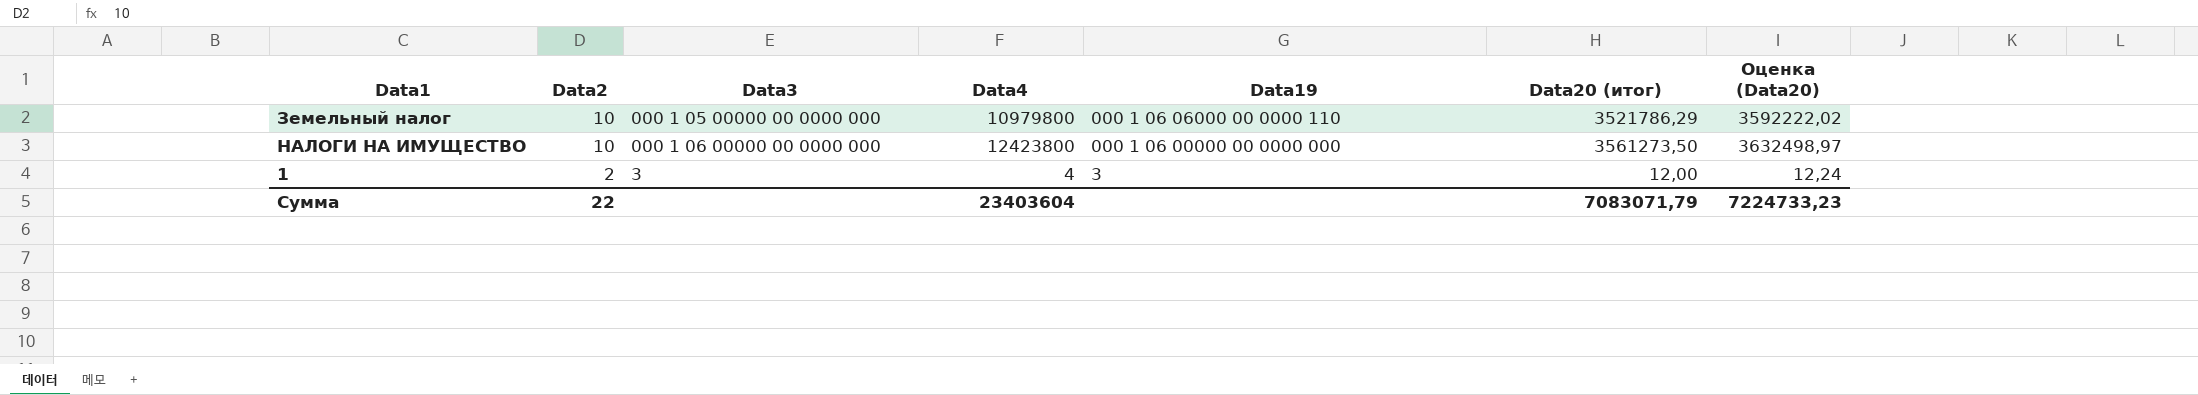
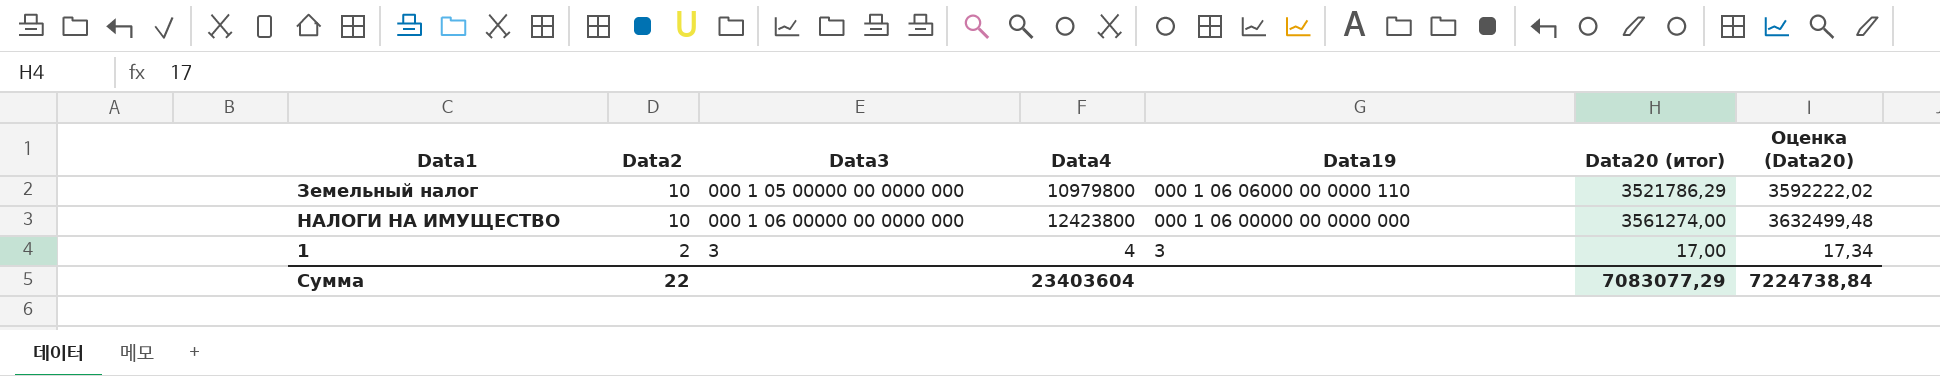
НАЛОГИ НА ИМУЩЕСТВО | Data20 (итог): 3561273,50 -> 3561274,00
НАЛОГИ НА ИМУЩЕСТВО | Оценка (Data20): 3632498,97 -> 3632499,48
1 | Data20 (итог): 12,00 -> 17,00
1 | Оценка (Data20): 12,24 -> 17,34
Сумма | Data20 (итог): 7083071,79 -> 7083077,29
Сумма | Оценка (Data20): 7224733,23 -> 7224738,84

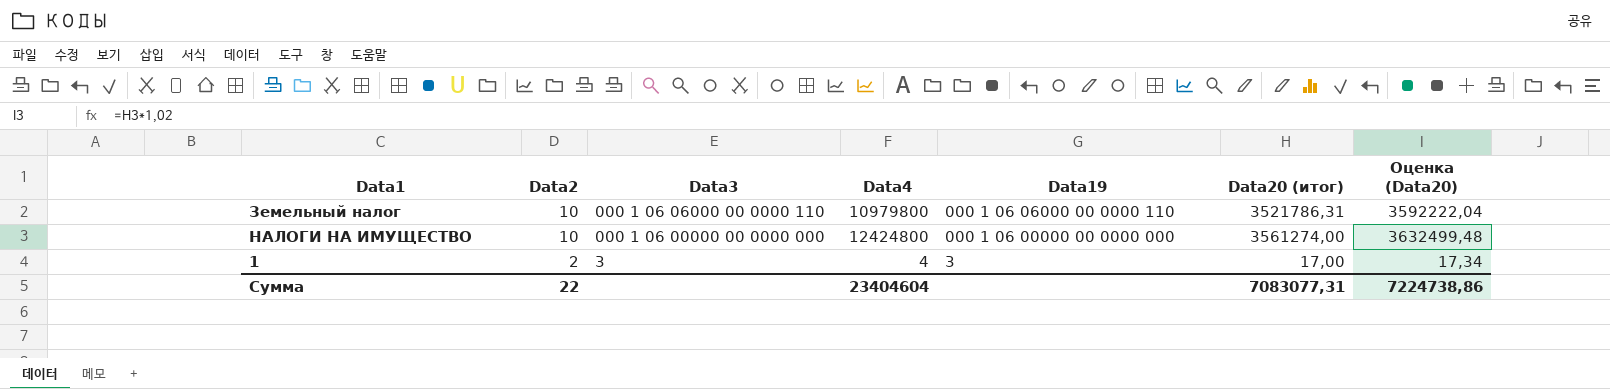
Земельный налог | Data3: 000 1 05 00000 00 0000 000 -> 000 1 06 06000 00 0000 110
Земельный налог | Data20 (итог): 3521786,29 -> 3521786,31
Земельный налог | Оценка (Data20): 3592222,02 -> 3592222,04
НАЛОГИ НА ИМУЩЕСТВО | Data4: 12423800 -> 12424800
Сумма | Data4: 23403604 -> 23404604
Сумма | Data20 (итог): 7083077,29 -> 7083077,31
Сумма | Оценка (Data20): 7224738,84 -> 7224738,86

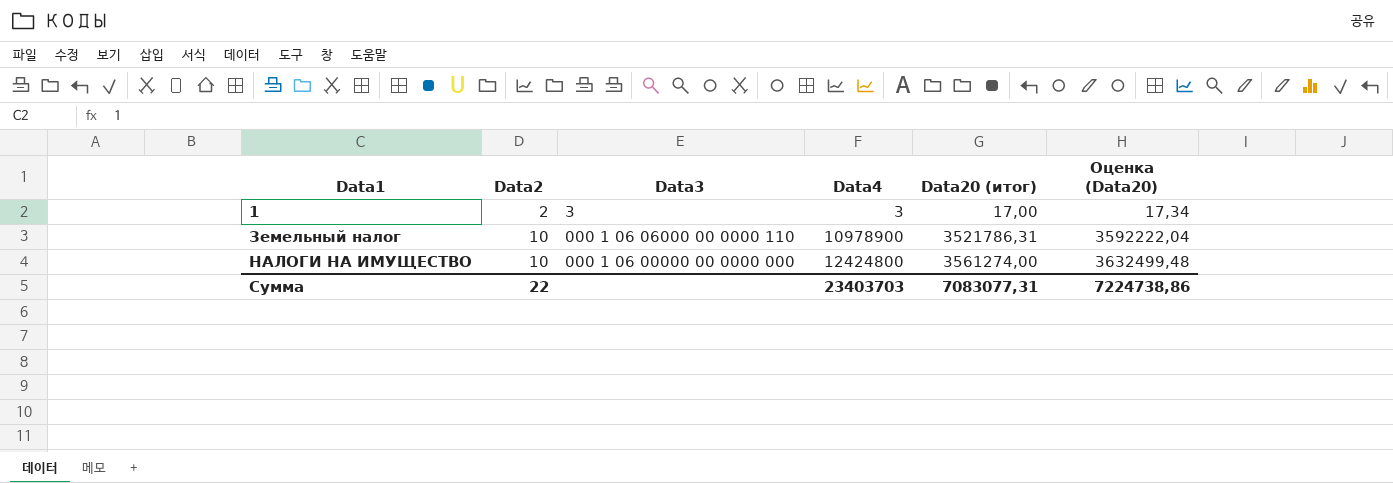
row order: Data2 descending -> Data1 ascending
column Data19 | position: 5 -> none
1 | Data4: 4 -> 3
Земельный налог | Data4: 10979800 -> 10978900
Сумма | Data4: 23404604 -> 23403703

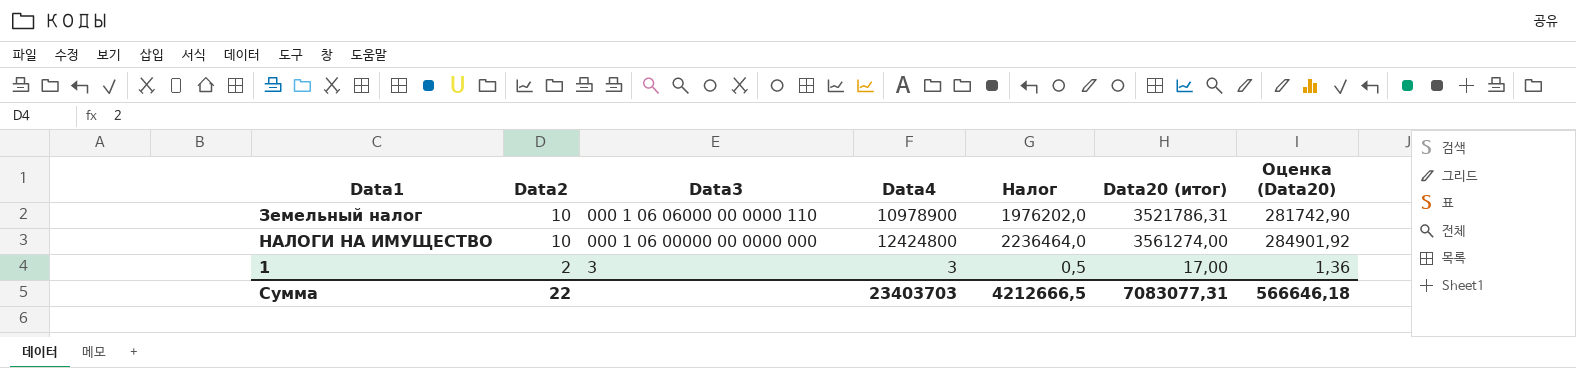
row order: Data1 ascending -> Data2 descending
column Налог | formula: none -> [Data4] * 0,18
column Оценка (Data20) | formula: [Data20 (итог)] * 1,02 -> [Data20 (итог)] * 0,08
Сумма | Оценка (Data20): 7224738,86 -> 566646,18

